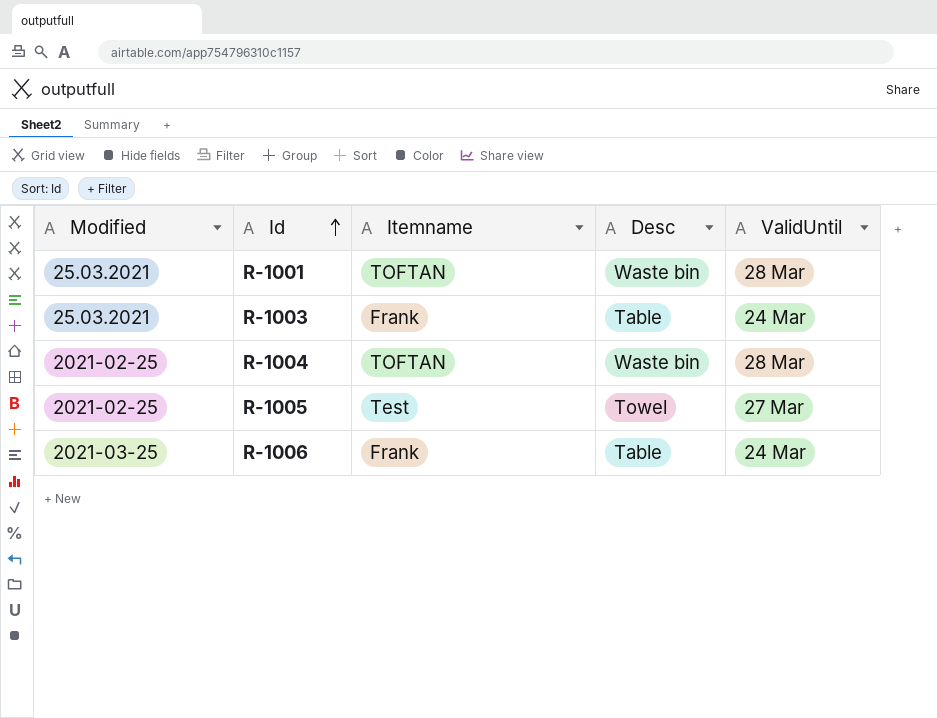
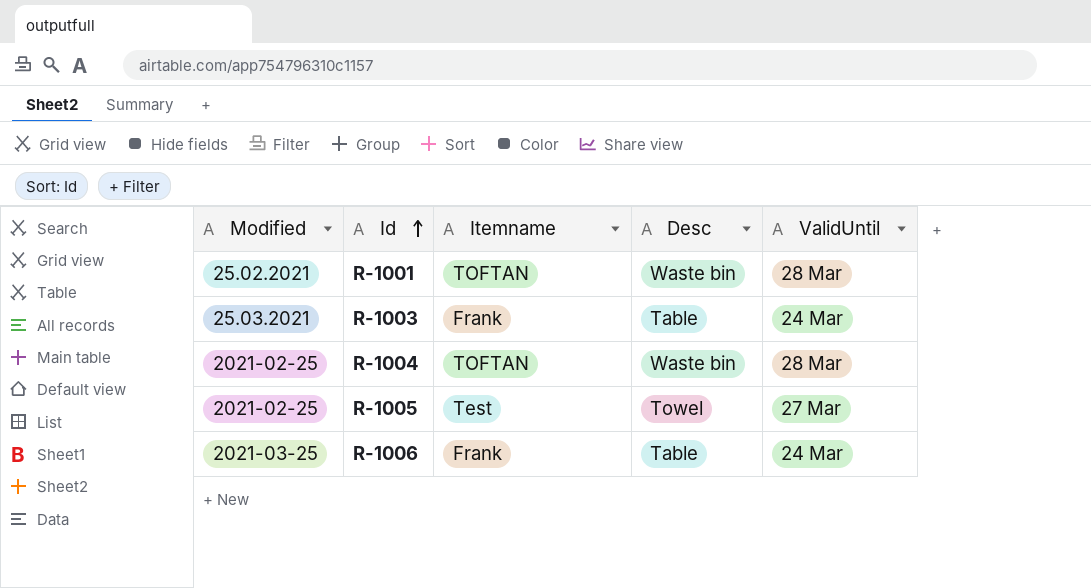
R-1001 | Modified: 25.03.2021 -> 25.02.2021

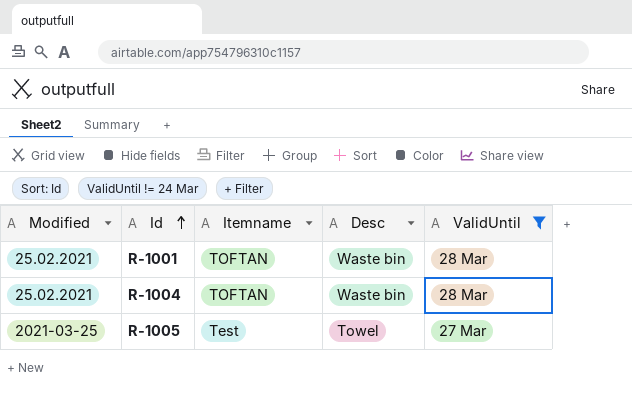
filter: none -> ValidUntil != 24 Mar
R-1004 | Modified: 2021-02-25 -> 25.02.2021
R-1005 | Modified: 2021-02-25 -> 2021-03-25

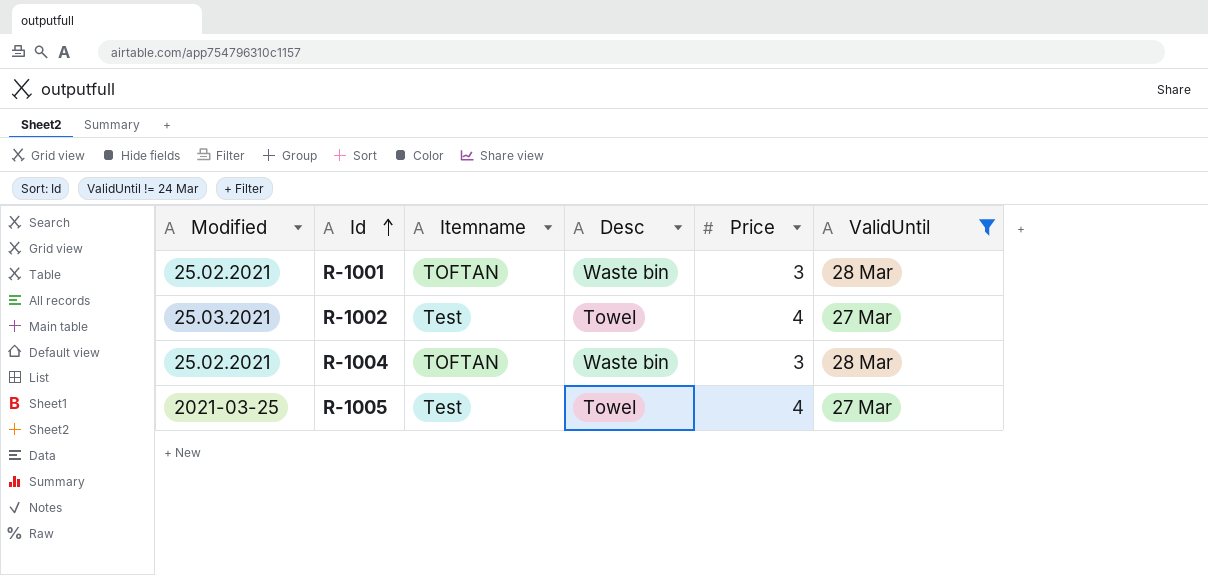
column Price | position: none -> 5
row R-1002: none -> 25.03.2021 | Test | Towel | 4 | 27 Mar

